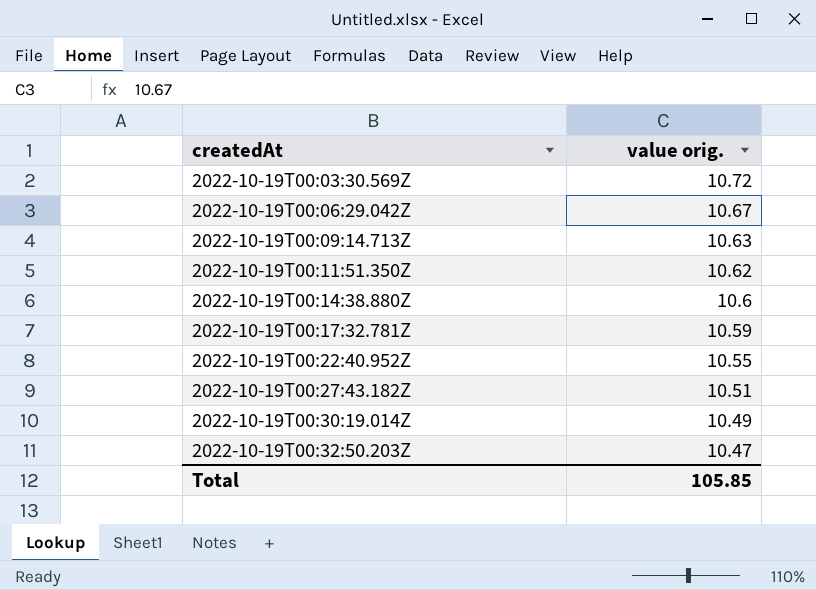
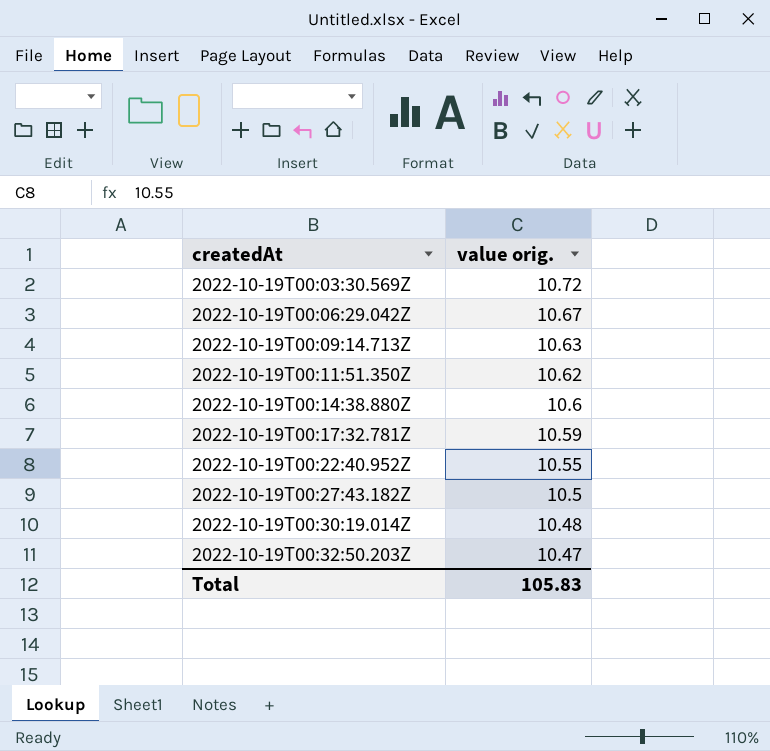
2022-10-19T00:27:43.182Z | value orig.: 10.51 -> 10.5
2022-10-19T00:30:19.014Z | value orig.: 10.49 -> 10.48
Total | value orig.: 105.85 -> 105.83

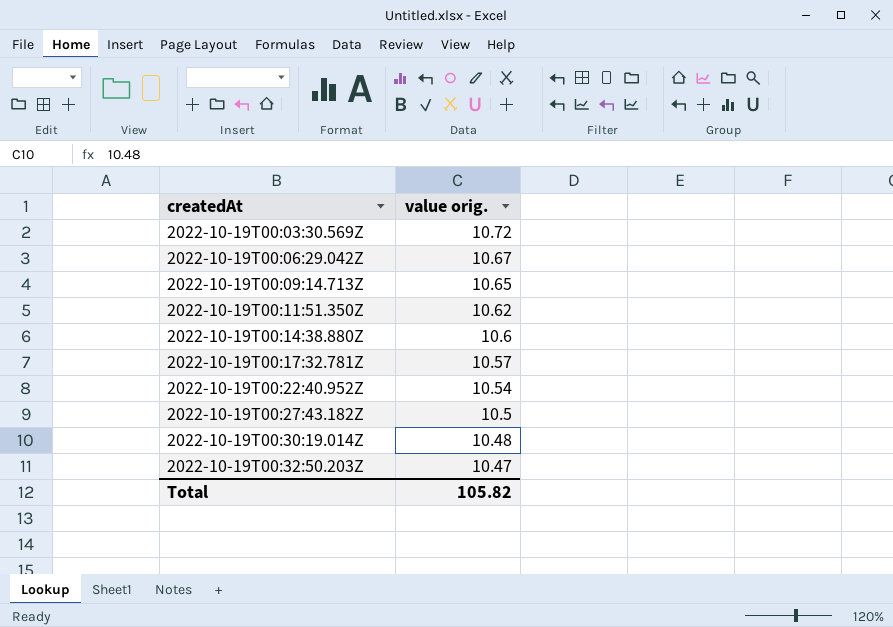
2022-10-19T00:09:14.713Z | value orig.: 10.63 -> 10.65
2022-10-19T00:17:32.781Z | value orig.: 10.59 -> 10.57
2022-10-19T00:22:40.952Z | value orig.: 10.55 -> 10.54
Total | value orig.: 105.83 -> 105.82

